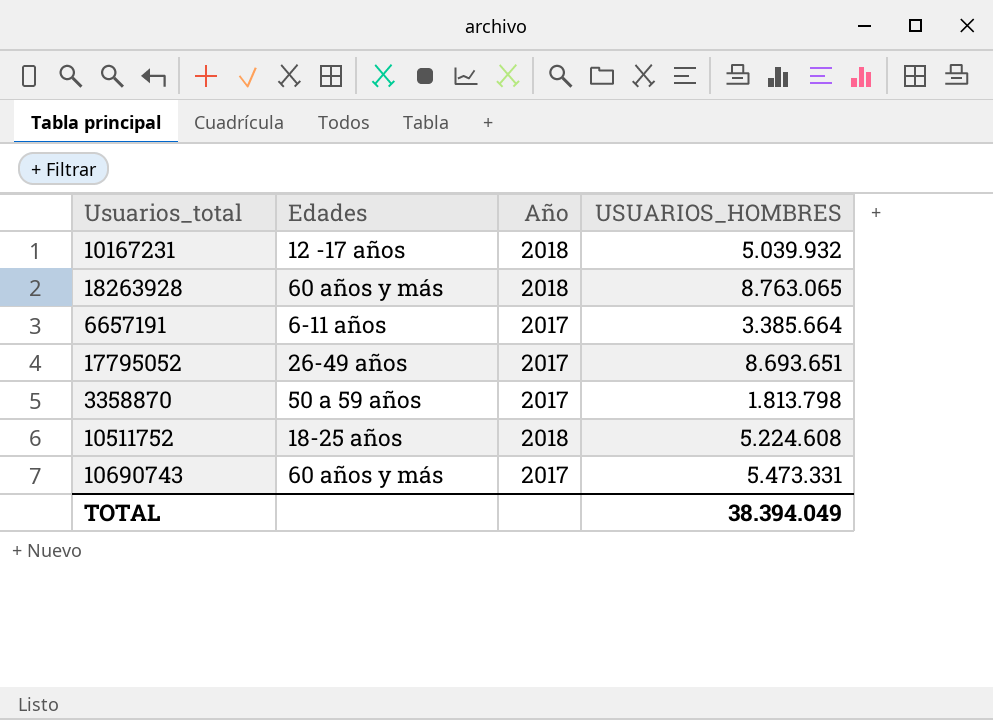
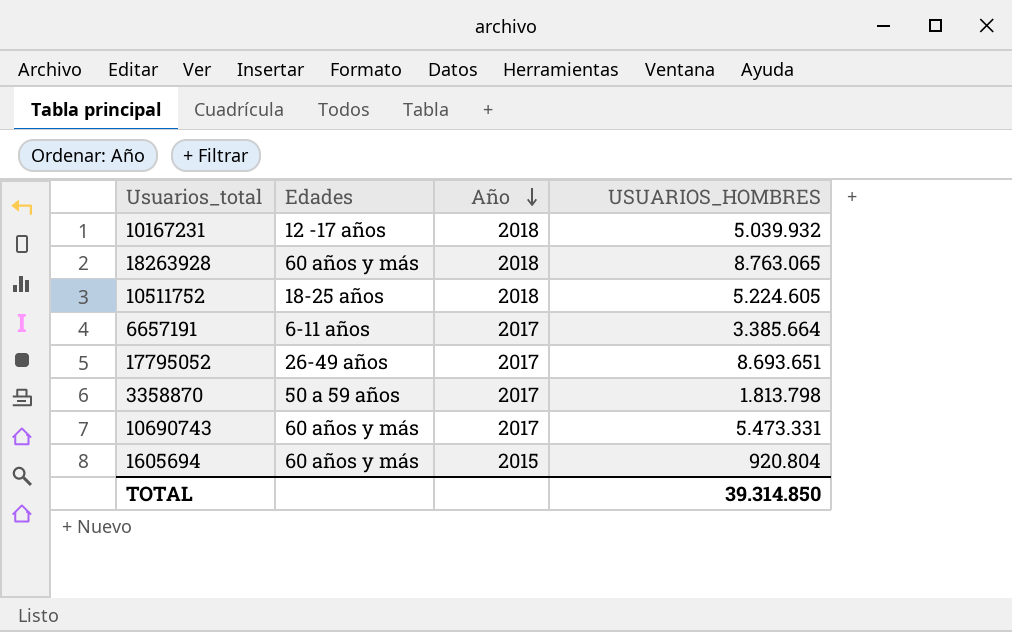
row order: none -> Año descending
10511752 | USUARIOS_HOMBRES: 5.224.608 -> 5.224.605
row 1605694: none -> 60 años y más | 2015 | 920.804
TOTAL | USUARIOS_HOMBRES: 38.394.049 -> 39.314.850

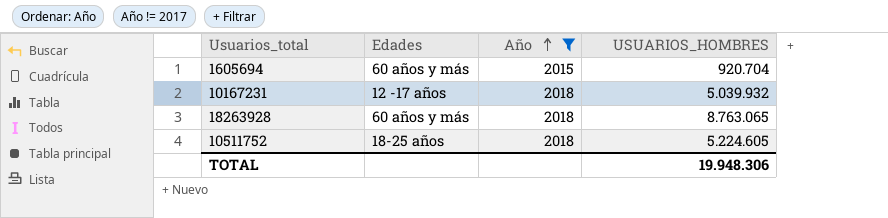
filter: none -> Año != 2017
row order: Año descending -> Año ascending
1605694 | USUARIOS_HOMBRES: 920.804 -> 920.704
TOTAL | USUARIOS_HOMBRES: 39.314.850 -> 19.948.306

